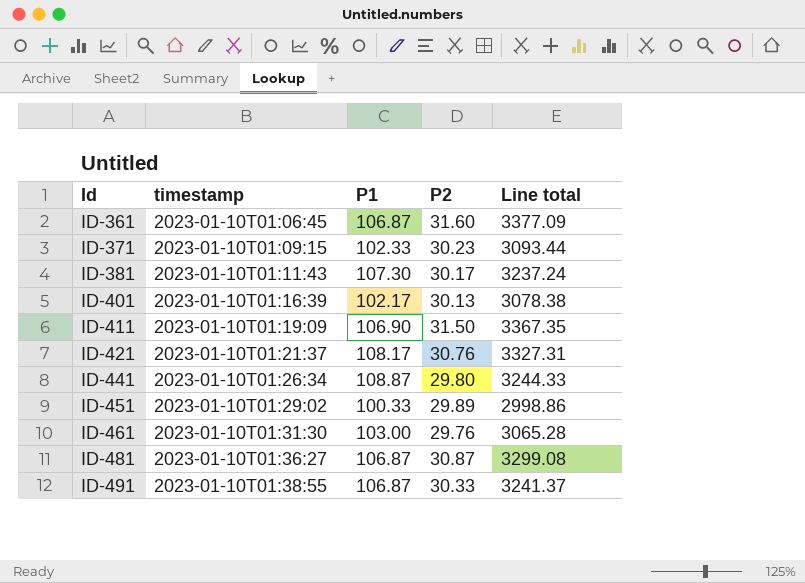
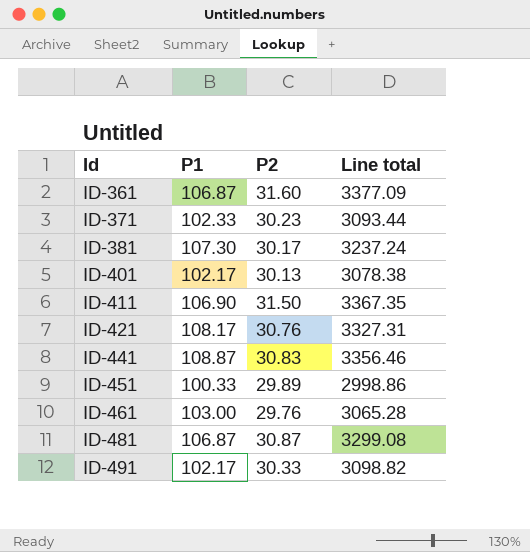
column timestamp | position: 2 -> none
ID-441 | P2: 29.80 -> 30.83
ID-441 | Line total: 3244.33 -> 3356.46
ID-491 | P1: 106.87 -> 102.17
ID-491 | Line total: 3241.37 -> 3098.82

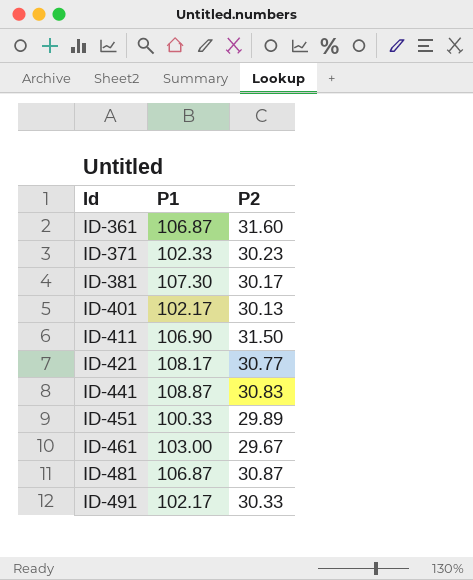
column Line total | formula: [P1] * [P2] -> none
ID-421 | P2: 30.76 -> 30.77
ID-461 | P2: 29.76 -> 29.67

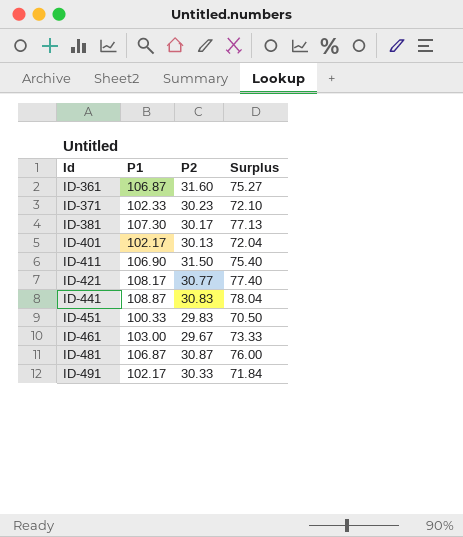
column Surplus | formula: none -> [P1] - [P2]
ID-451 | P2: 29.89 -> 29.83

